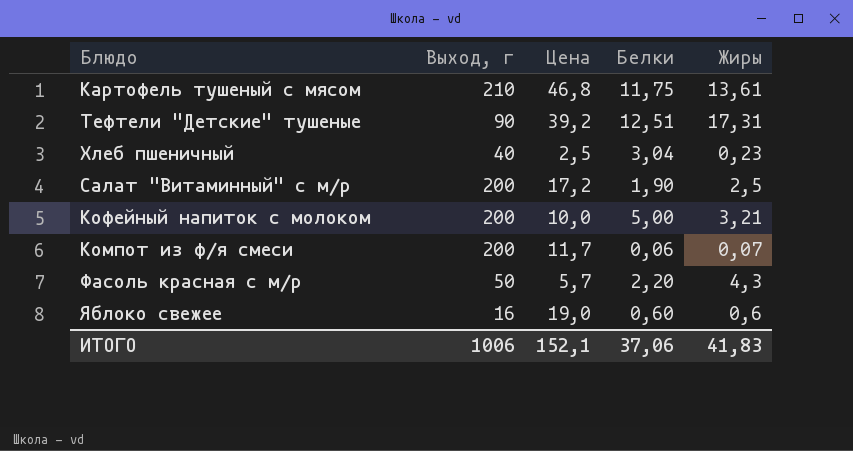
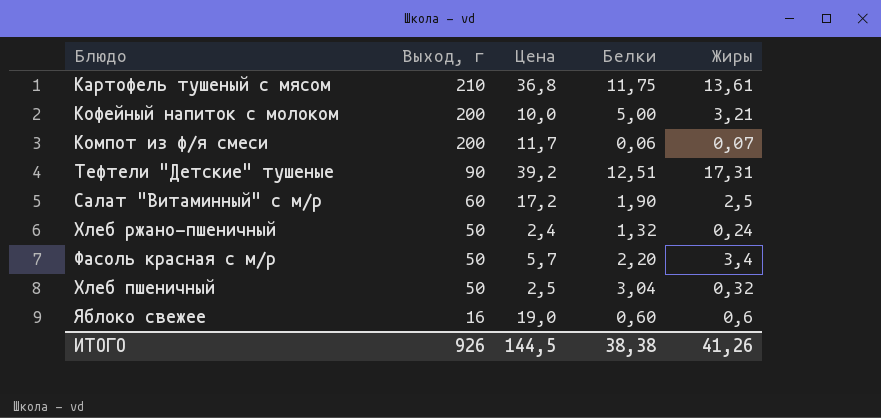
row order: none -> Выход, г descending
Картофель тушеный с мясом | Цена: 46,8 -> 36,8
Салат "Витаминный" с м/р | Выход, г: 200 -> 60
row Хлеб ржано-пшеничный: none -> 50 | 2,4 | 1,32 | 0,24
Фасоль красная с м/р | Жиры: 4,3 -> 3,4
Хлеб пшеничный | Выход, г: 40 -> 50
Хлеб пшеничный | Жиры: 0,23 -> 0,32
ИТОГО | Выход, г: 1006 -> 926
ИТОГО | Цена: 152,1 -> 144,5
ИТОГО | Белки: 37,06 -> 38,38
ИТОГО | Жиры: 41,83 -> 41,26

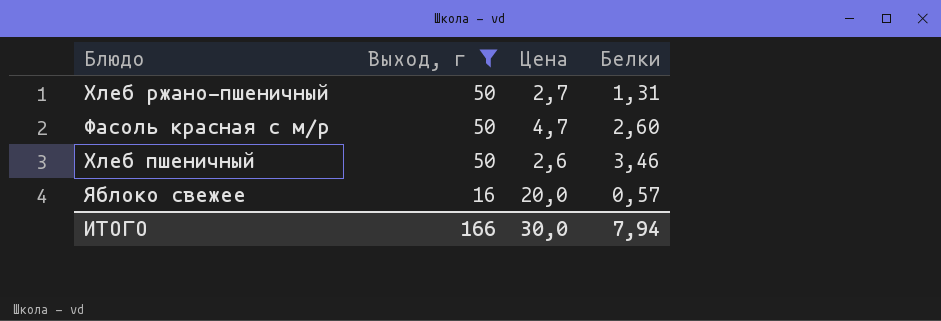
filter: none -> Выход, г <= 50
column Жиры | position: 5 -> none
Хлеб ржано-пшеничный | Цена: 2,4 -> 2,7
Хлеб ржано-пшеничный | Белки: 1,32 -> 1,31
Фасоль красная с м/р | Цена: 5,7 -> 4,7
Фасоль красная с м/р | Белки: 2,20 -> 2,60
Хлеб пшеничный | Цена: 2,5 -> 2,6
Хлеб пшеничный | Белки: 3,04 -> 3,46
Яблоко свежее | Цена: 19,0 -> 20,0
Яблоко свежее | Белки: 0,60 -> 0,57
ИТОГО | Выход, г: 926 -> 166
ИТОГО | Цена: 144,5 -> 30,0
ИТОГО | Белки: 38,38 -> 7,94

